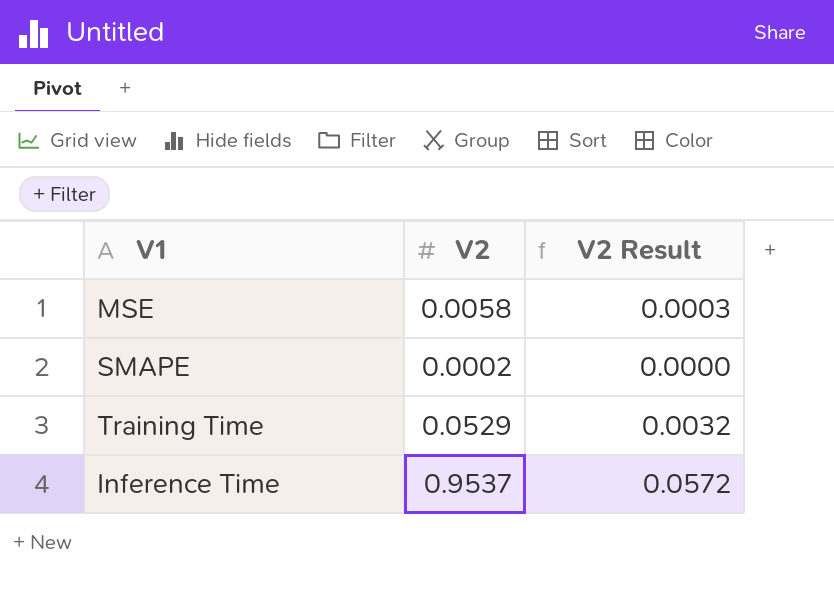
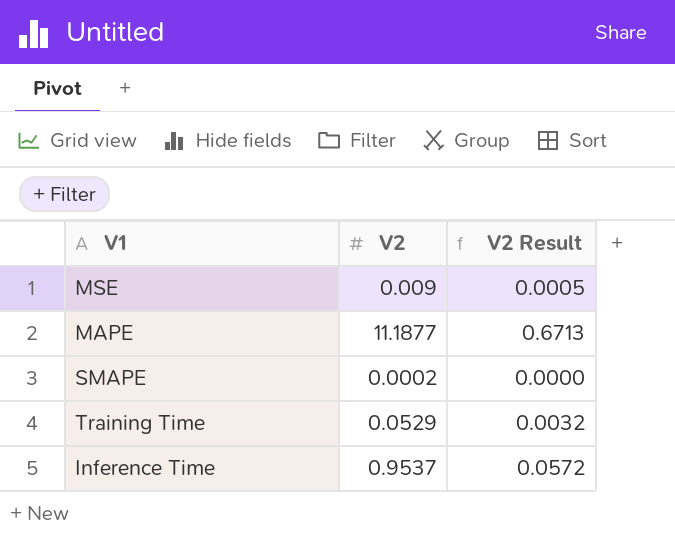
MSE | V2: 0.0058 -> 0.009
MSE | V2 Result: 0.0003 -> 0.0005
row MAPE: none -> 11.1877 | 0.6713

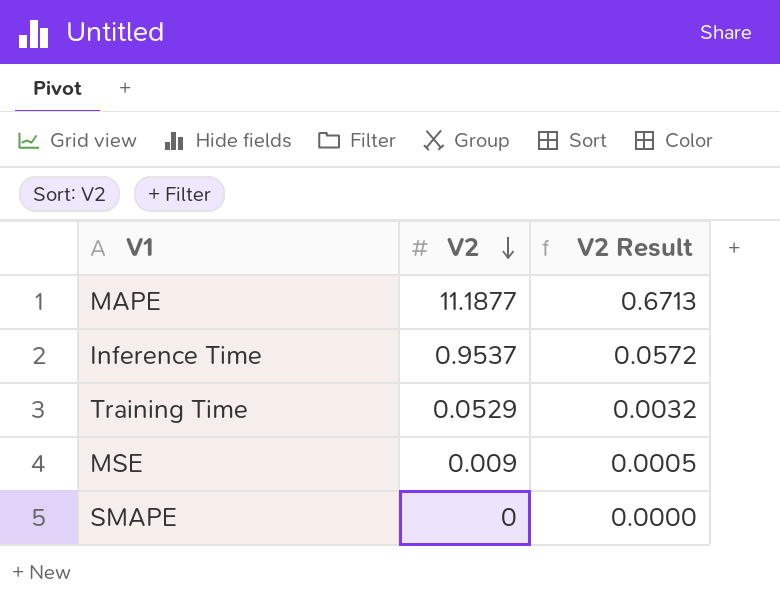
row order: none -> V2 descending
SMAPE | V2: 0.0002 -> 0

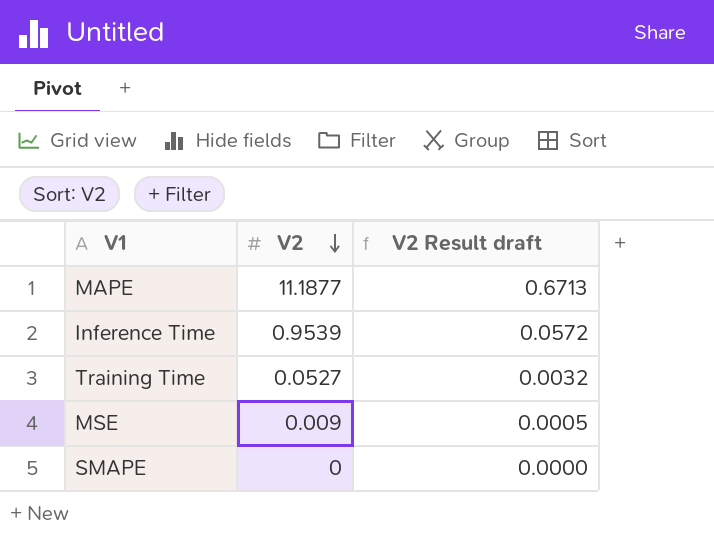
column name: V2 Result -> V2 Result draft
Inference Time | V2: 0.9537 -> 0.9539
Training Time | V2: 0.0529 -> 0.0527

